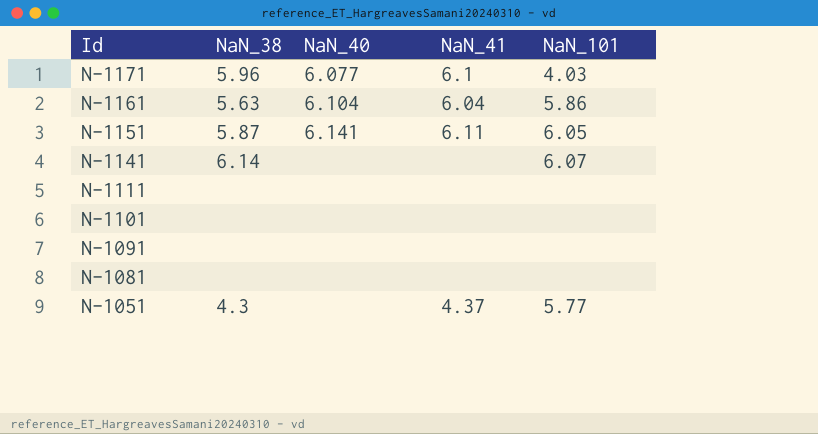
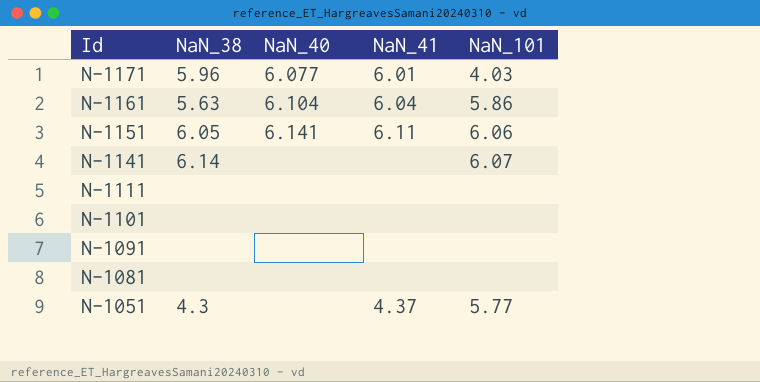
N-1171 | NaN_41: 6.1 -> 6.01
N-1151 | NaN_38: 5.87 -> 6.05
N-1151 | NaN_101: 6.05 -> 6.06

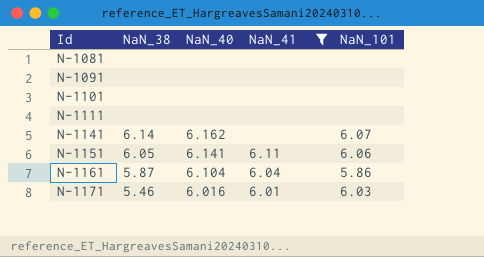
filter: none -> NaN_41 != 4.37
row order: Id descending -> Id ascending
N-1141 | NaN_40: none -> 6.162
N-1161 | NaN_38: 5.63 -> 5.87
N-1171 | NaN_38: 5.96 -> 5.46
N-1171 | NaN_40: 6.077 -> 6.016
N-1171 | NaN_101: 4.03 -> 6.03

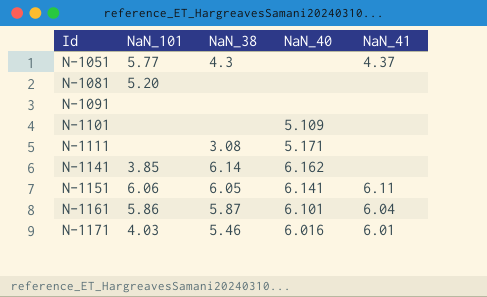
filter: NaN_41 != 4.37 -> none
column NaN_101 | position: 5 -> 2
N-1081 | NaN_101: none -> 5.20
N-1101 | NaN_40: none -> 5.109
N-1111 | NaN_38: none -> 3.08
N-1111 | NaN_40: none -> 5.171
N-1141 | NaN_101: 6.07 -> 3.85
N-1161 | NaN_40: 6.104 -> 6.101
N-1171 | NaN_101: 6.03 -> 4.03

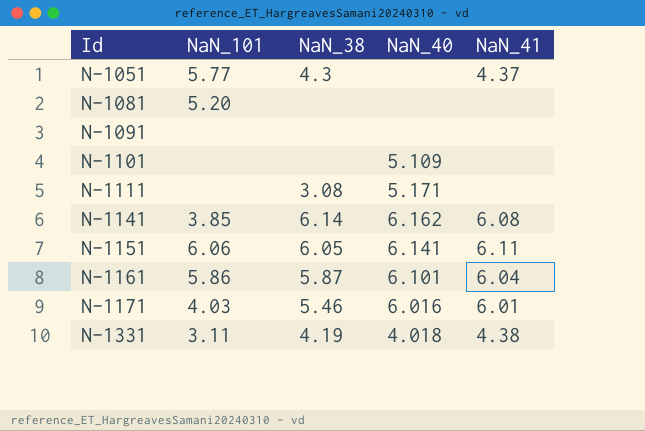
N-1141 | NaN_41: none -> 6.08
row N-1331: none -> 3.11 | 4.19 | 4.018 | 4.38

